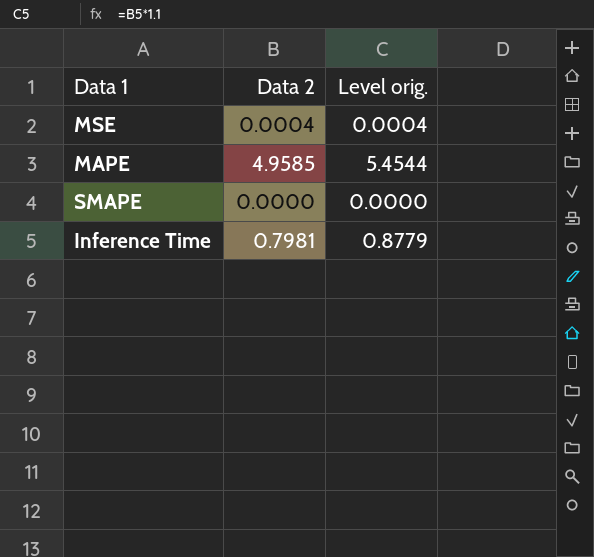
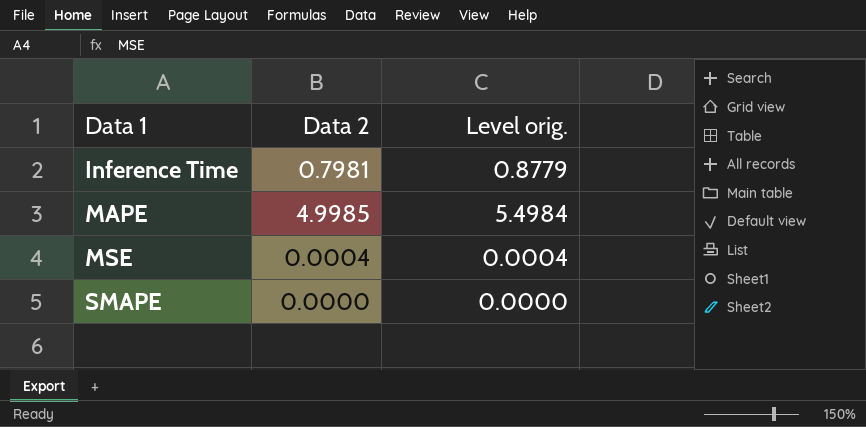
row order: none -> Data 1 ascending
MAPE | Data 2: 4.9585 -> 4.9985
MAPE | Level orig.: 5.4544 -> 5.4984

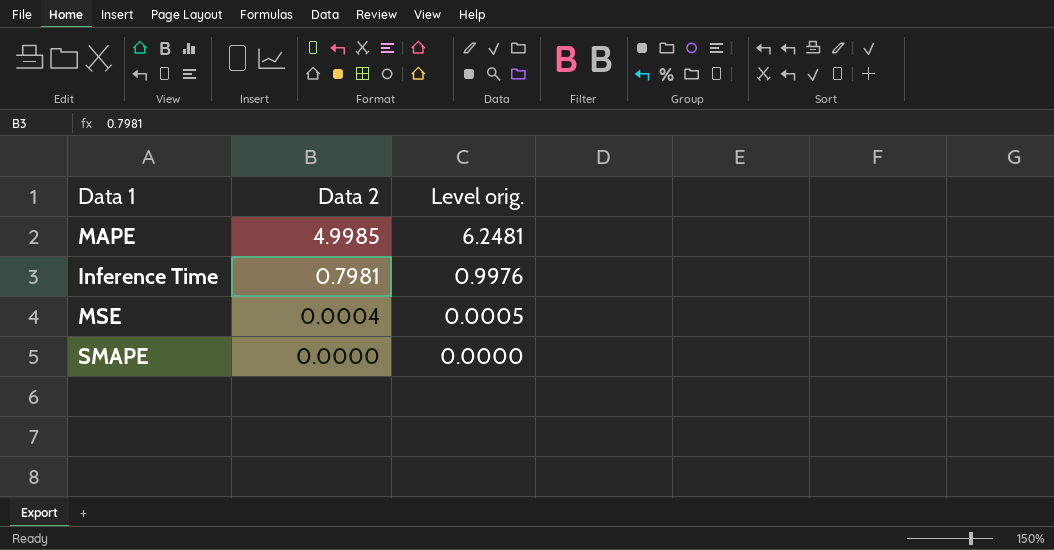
row order: Data 1 ascending -> Data 2 descending
column Level orig. | formula: [Data 2] * 1.1 -> [Data 2] * 1.25

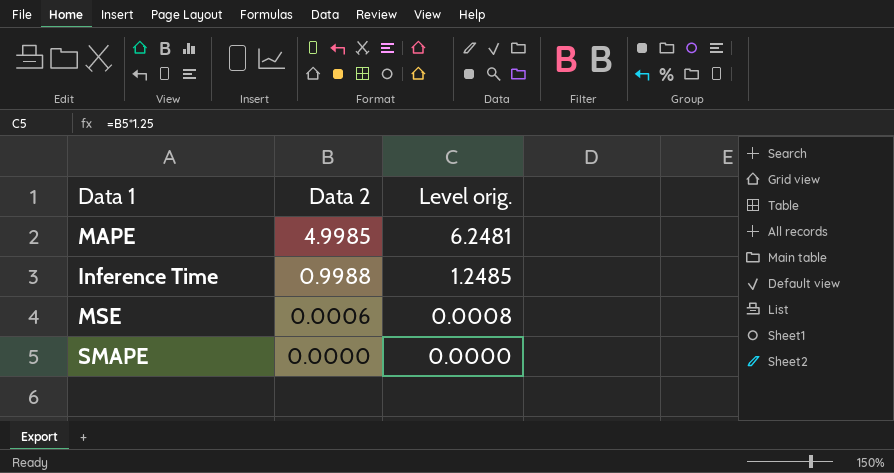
Inference Time | Data 2: 0.7981 -> 0.9988
Inference Time | Level orig.: 0.9976 -> 1.2485
MSE | Data 2: 0.0004 -> 0.0006
MSE | Level orig.: 0.0005 -> 0.0008

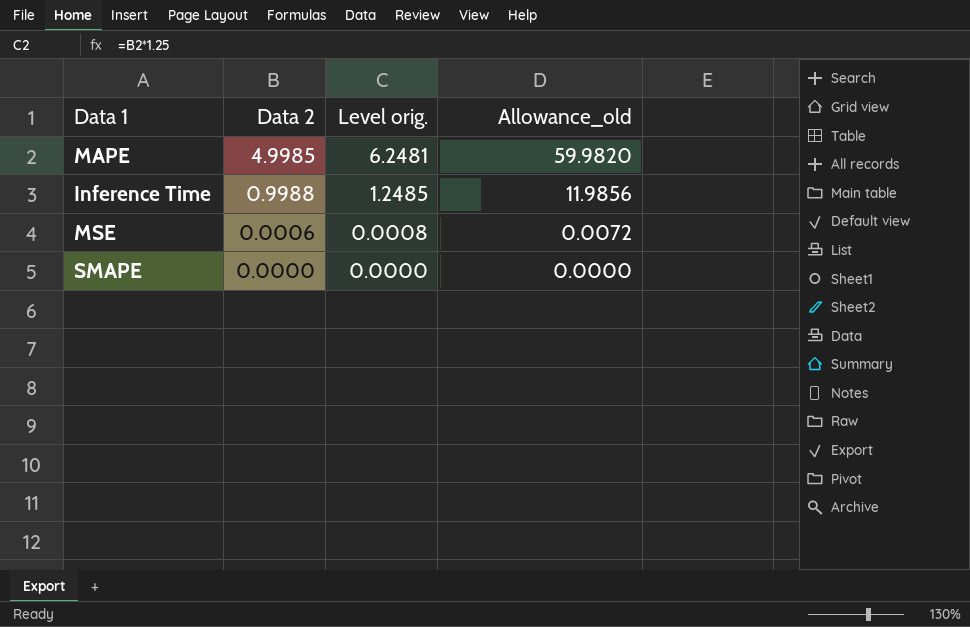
column Allowance_old | formula: none -> [Data 2] * 12

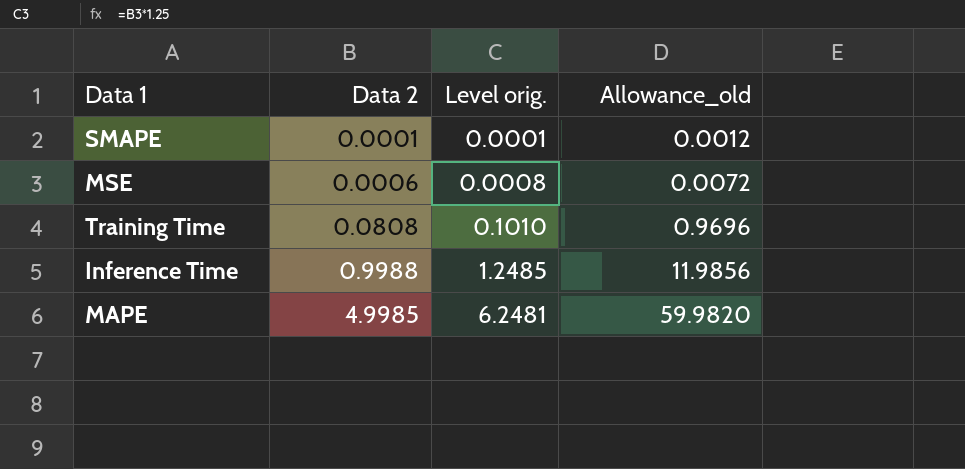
row order: Data 2 descending -> Data 2 ascending
SMAPE | Data 2: 0.0000 -> 0.0001
SMAPE | Level orig.: 0.0000 -> 0.0001
SMAPE | Allowance_old: 0.0000 -> 0.0012
row Training Time: none -> 0.0808 | 0.1010 | 0.9696

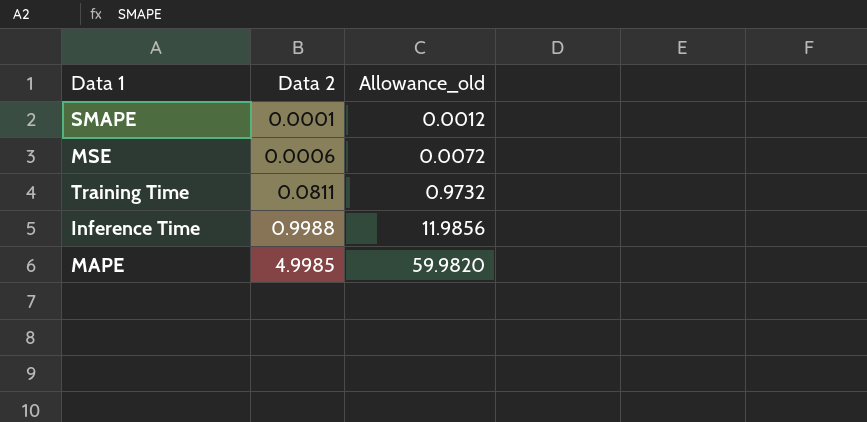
column Level orig. | formula: [Data 2] * 1.25 -> none
Training Time | Data 2: 0.0808 -> 0.0811
Training Time | Allowance_old: 0.9696 -> 0.9732

